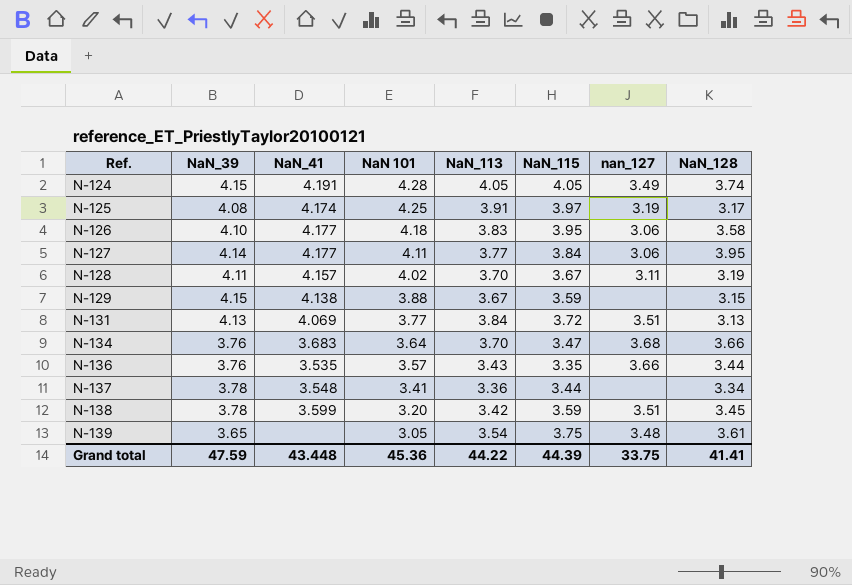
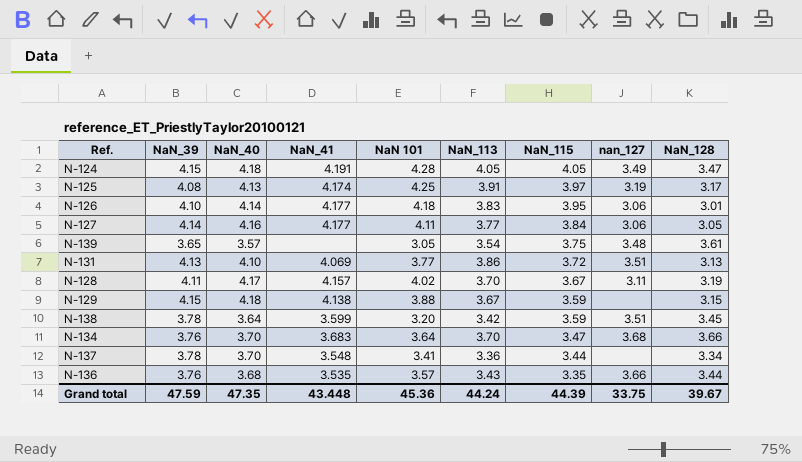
row order: Ref. ascending -> NaN_115 descending
column NaN_40 | position: none -> 3
N-124 | NaN_128: 3.74 -> 3.47
N-126 | NaN_128: 3.58 -> 3.01
N-127 | NaN_128: 3.95 -> 3.05
N-131 | NaN_113: 3.84 -> 3.86
Grand total | NaN_113: 44.22 -> 44.24
Grand total | NaN_128: 41.41 -> 39.67

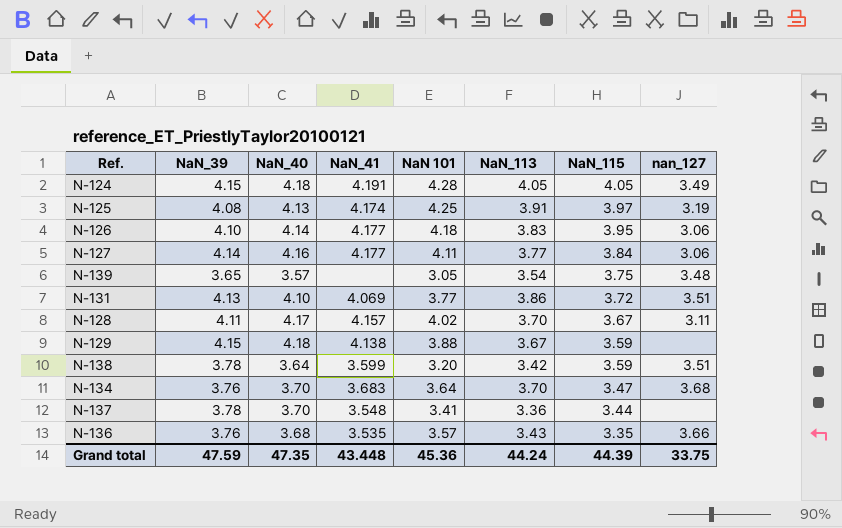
column NaN_128 | position: 9 -> none

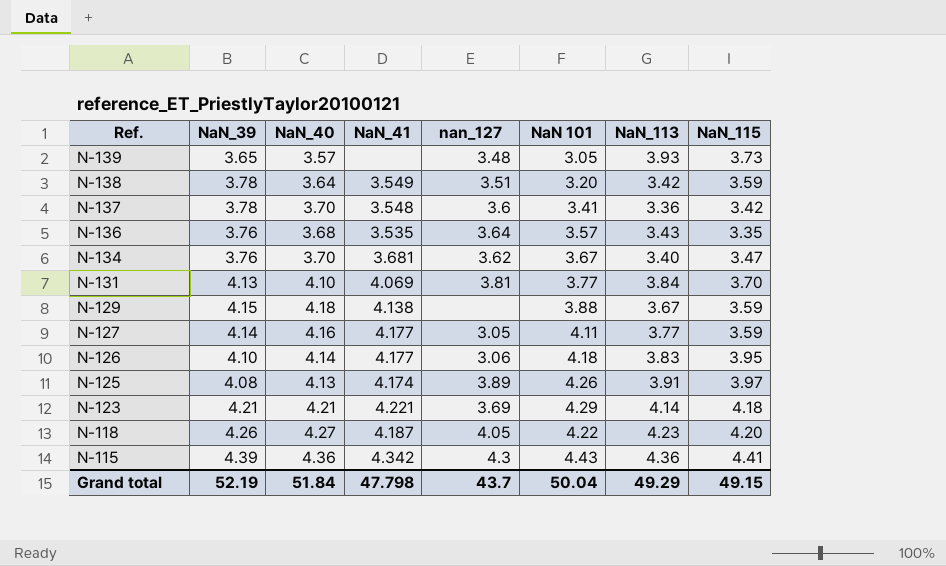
row order: NaN_115 descending -> Ref. descending
column nan_127 | position: 8 -> 5
row N-124: 4.15 | 4.18 | 4.191 | 4.28 | 4.05 | 4.05 | 3.49 -> none
row N-128: 4.11 | 4.17 | 4.157 | 4.02 | 3.70 | 3.67 | 3.11 -> none
N-139 | NaN_113: 3.54 -> 3.93
N-139 | NaN_115: 3.75 -> 3.73
N-138 | NaN_41: 3.599 -> 3.549
N-137 | nan_127: none -> 3.6
N-137 | NaN_115: 3.44 -> 3.42
N-136 | nan_127: 3.66 -> 3.64
N-134 | NaN_41: 3.683 -> 3.681
N-134 | nan_127: 3.68 -> 3.62
N-134 | NaN 101: 3.64 -> 3.67
N-134 | NaN_113: 3.70 -> 3.40
N-131 | nan_127: 3.51 -> 3.81
N-131 | NaN_113: 3.86 -> 3.84
N-131 | NaN_115: 3.72 -> 3.70
N-127 | nan_127: 3.06 -> 3.05
N-127 | NaN_115: 3.84 -> 3.59
N-125 | nan_127: 3.19 -> 3.89
N-125 | NaN 101: 4.25 -> 4.26
row N-123: none -> 4.21 | 4.21 | 4.221 | 3.69 | 4.29 | 4.14 | 4.18
row N-118: none -> 4.26 | 4.27 | 4.187 | 4.05 | 4.22 | 4.23 | 4.20
row N-115: none -> 4.39 | 4.36 | 4.342 | 4.3 | 4.43 | 4.36 | 4.41
Grand total | NaN_39: 47.59 -> 52.19
Grand total | NaN_40: 47.35 -> 51.84
Grand total | NaN_41: 43.448 -> 47.798
Grand total | nan_127: 33.75 -> 43.7
Grand total | NaN 101: 45.36 -> 50.04
Grand total | NaN_113: 44.24 -> 49.29
Grand total | NaN_115: 44.39 -> 49.15

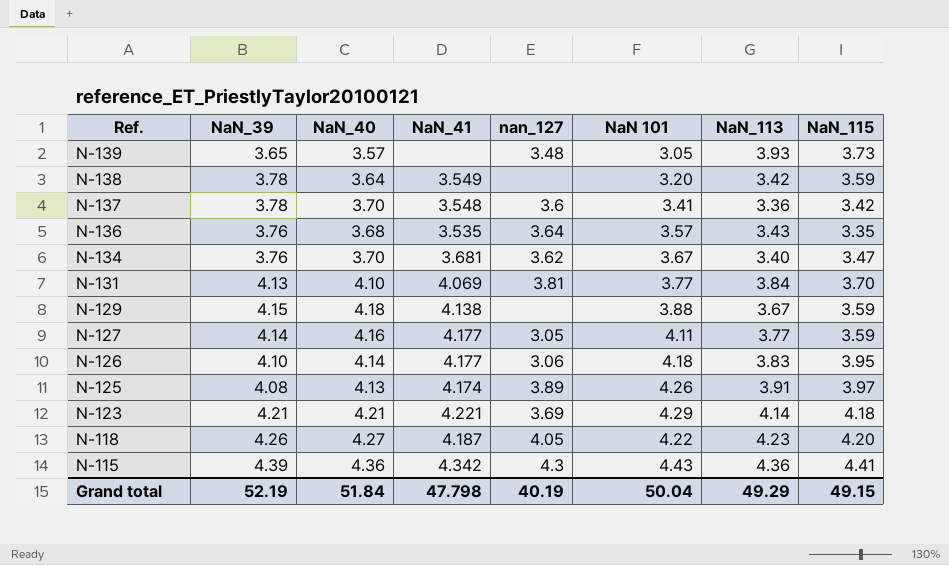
N-138 | nan_127: 3.51 -> none
Grand total | nan_127: 43.7 -> 40.19

